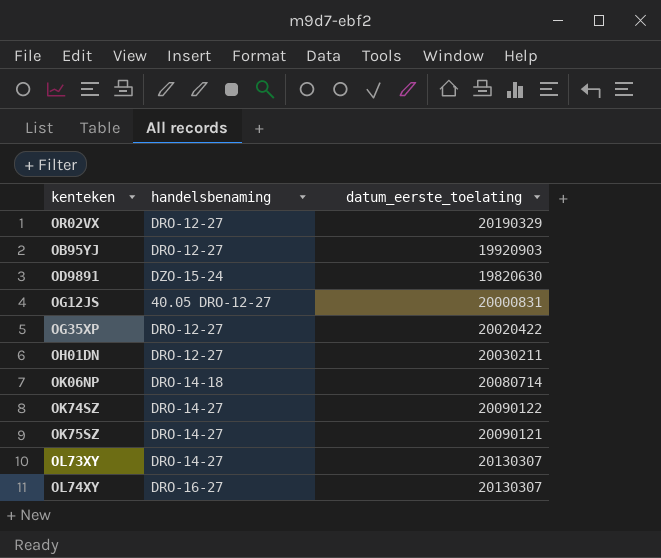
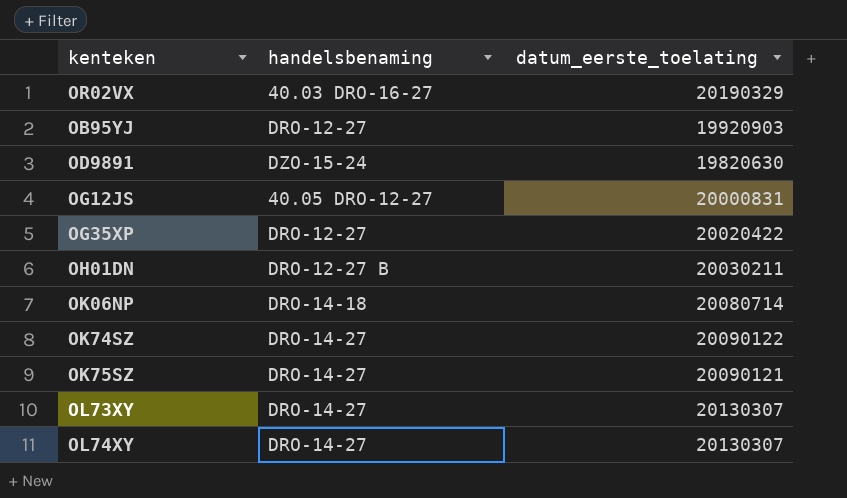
OR02VX | handelsbenaming: DRO-12-27 -> 40.03 DRO-16-27
OH01DN | handelsbenaming: DRO-12-27 -> DRO-12-27 B
OL74XY | handelsbenaming: DRO-16-27 -> DRO-14-27

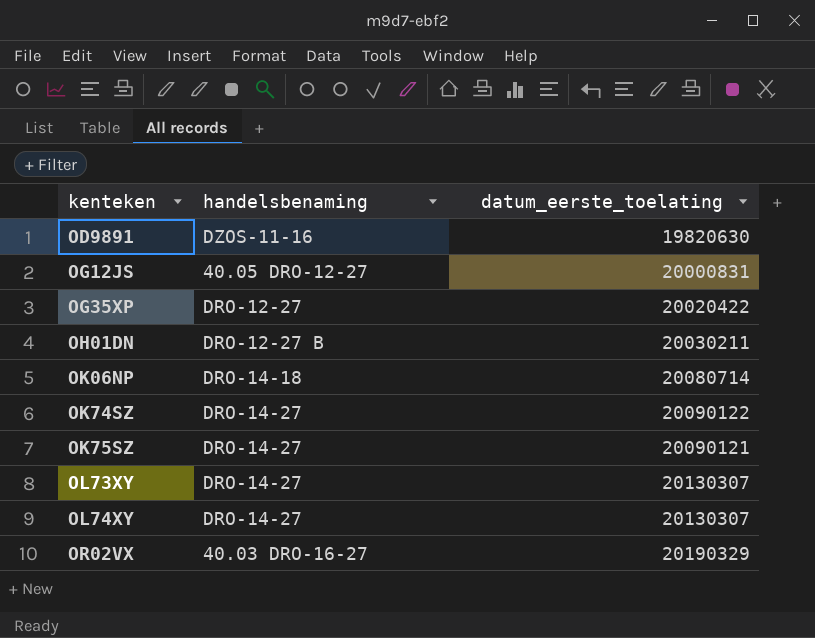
row order: none -> kenteken ascending
row OB95YJ: DRO-12-27 | 19920903 -> none
OD9891 | handelsbenaming: DZO-15-24 -> DZOS-11-16

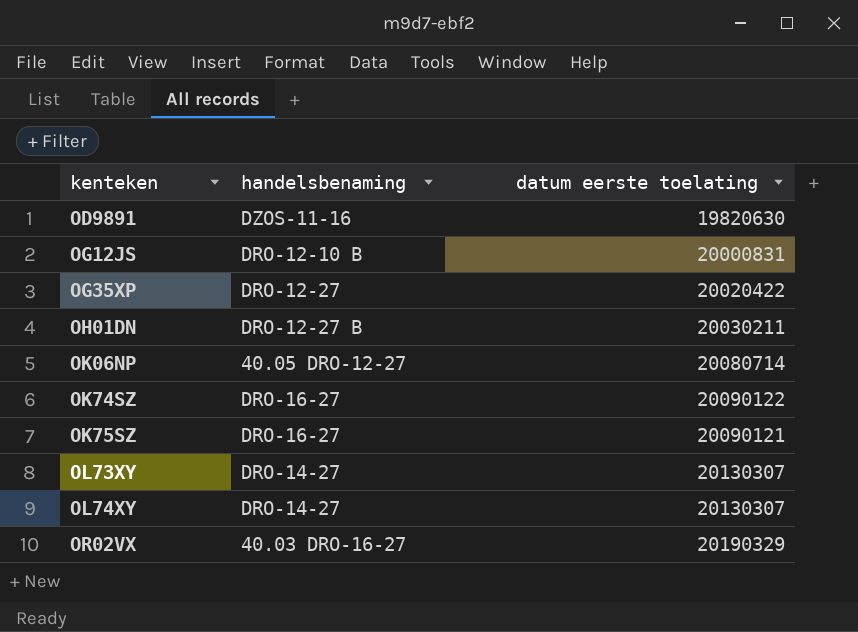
column name: datum_eerste_toelating -> datum eerste toelating
OG12JS | handelsbenaming: 40.05 DRO-12-27 -> DRO-12-10 B
OK06NP | handelsbenaming: DRO-14-18 -> 40.05 DRO-12-27
OK74SZ | handelsbenaming: DRO-14-27 -> DRO-16-27
OK75SZ | handelsbenaming: DRO-14-27 -> DRO-16-27

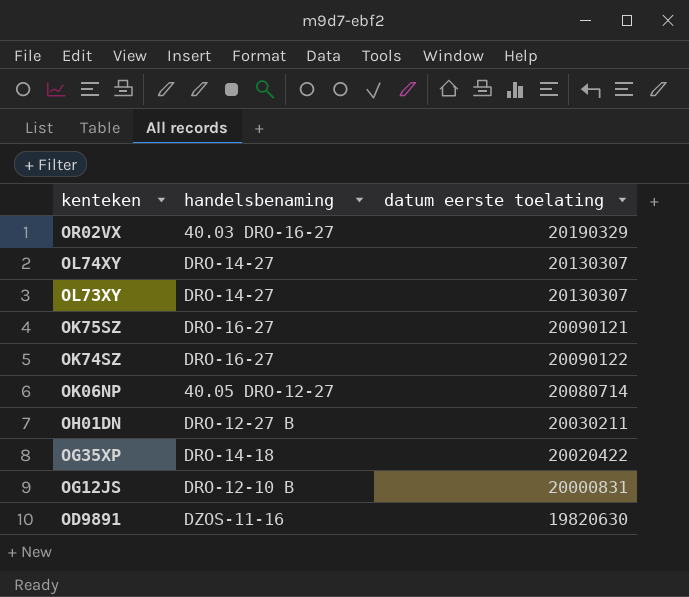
row order: kenteken ascending -> kenteken descending
OG35XP | handelsbenaming: DRO-12-27 -> DRO-14-18

